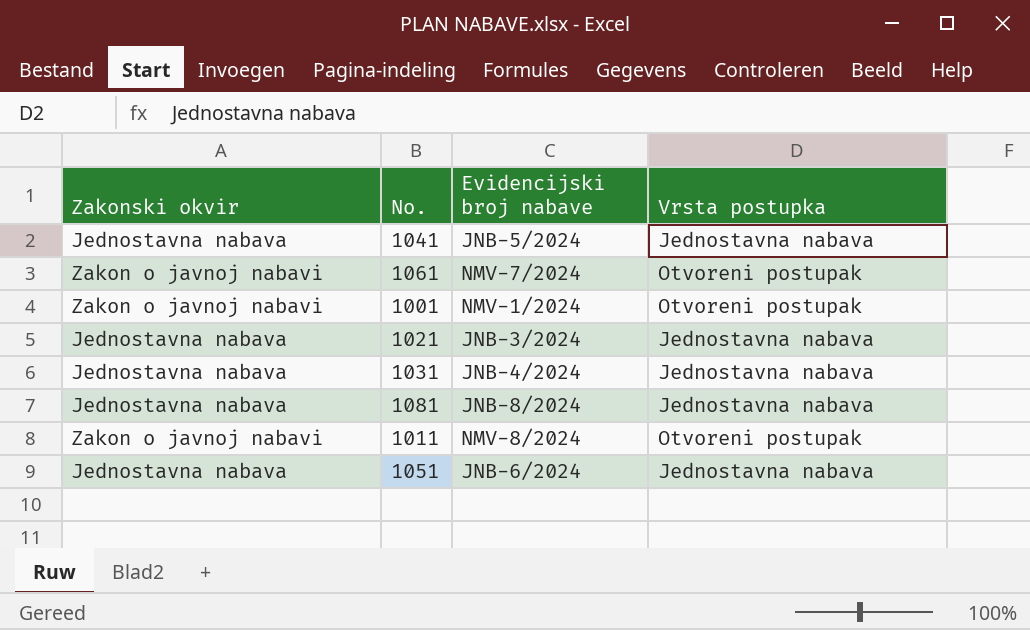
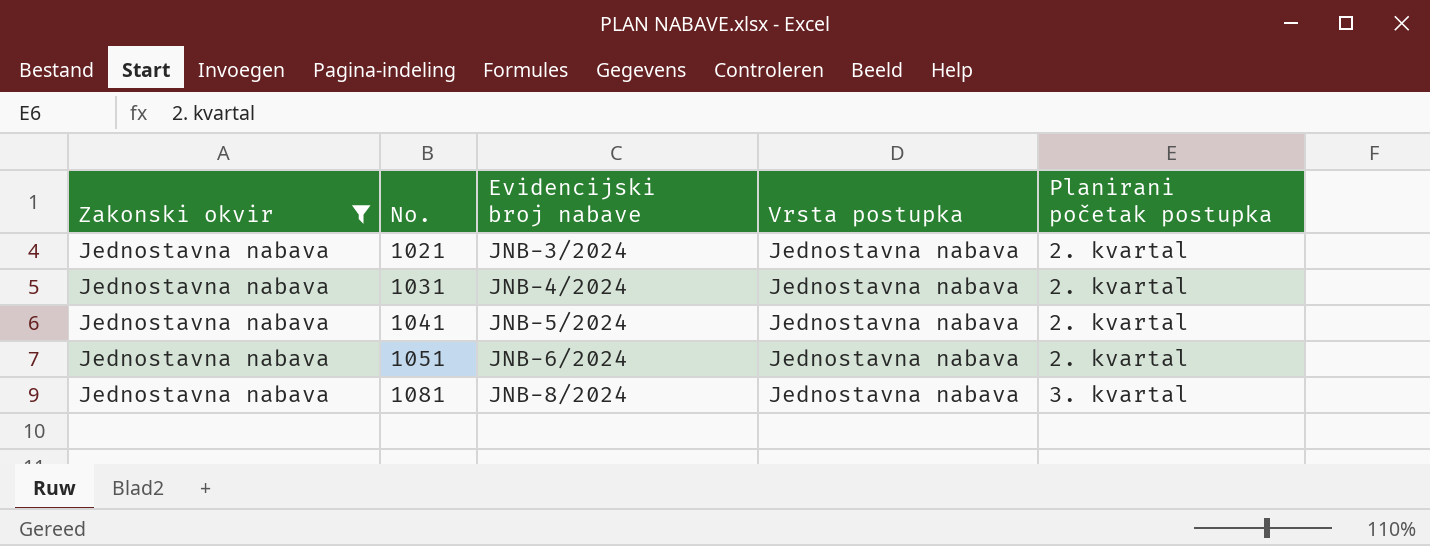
filter: none -> Zakonski okvir = Jednostavna nabava
row order: none -> No. ascending
column Planirani početak postupka | position: none -> 5

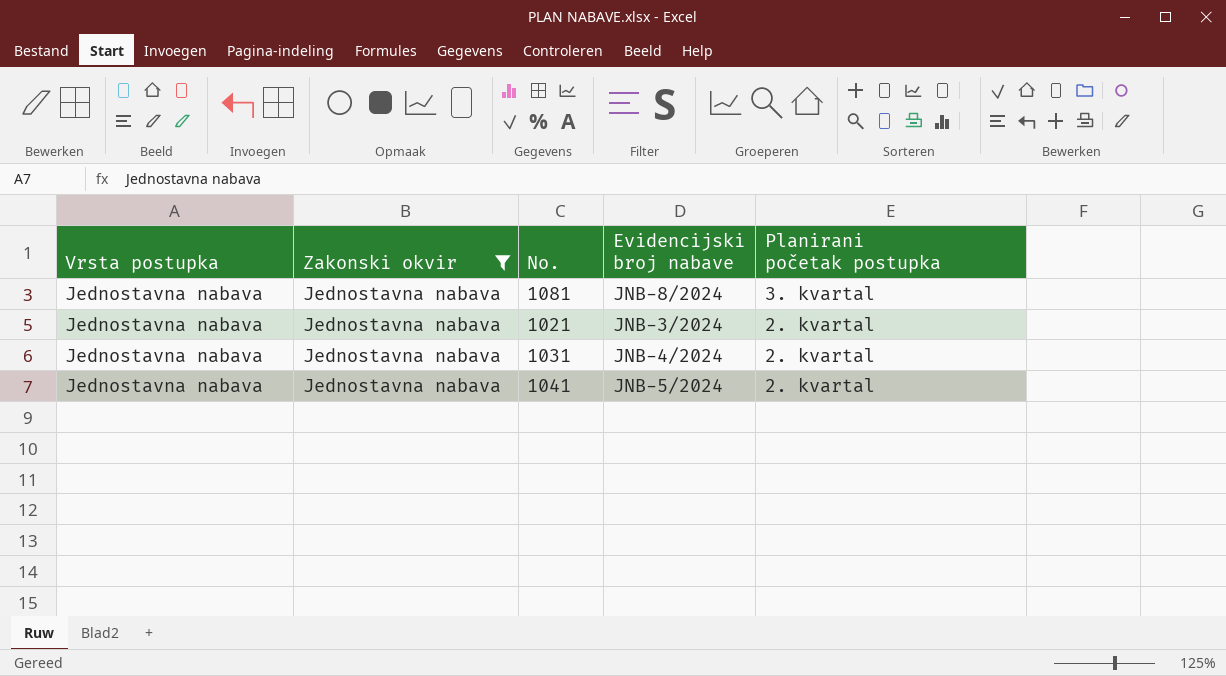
row order: No. ascending -> Planirani početak postupka descending
column Vrsta postupka | position: 4 -> 1
row 1051: Jednostavna nabava | JNB-6/2024 | Jednostavna nabava | 2. kvartal -> none

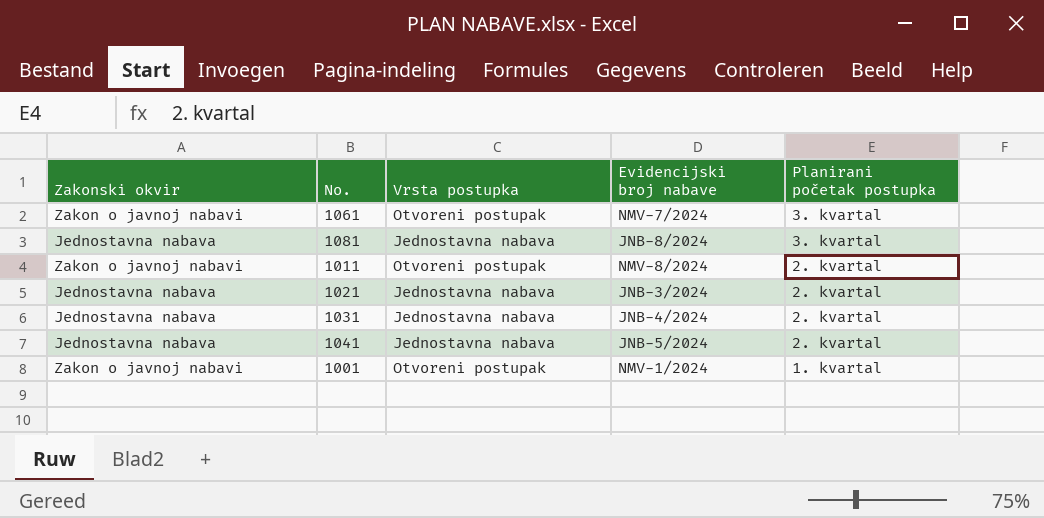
filter: Zakonski okvir = Jednostavna nabava -> none
column Vrsta postupka | position: 1 -> 3

